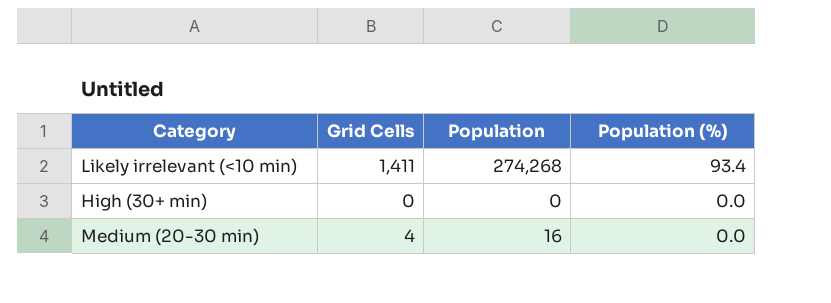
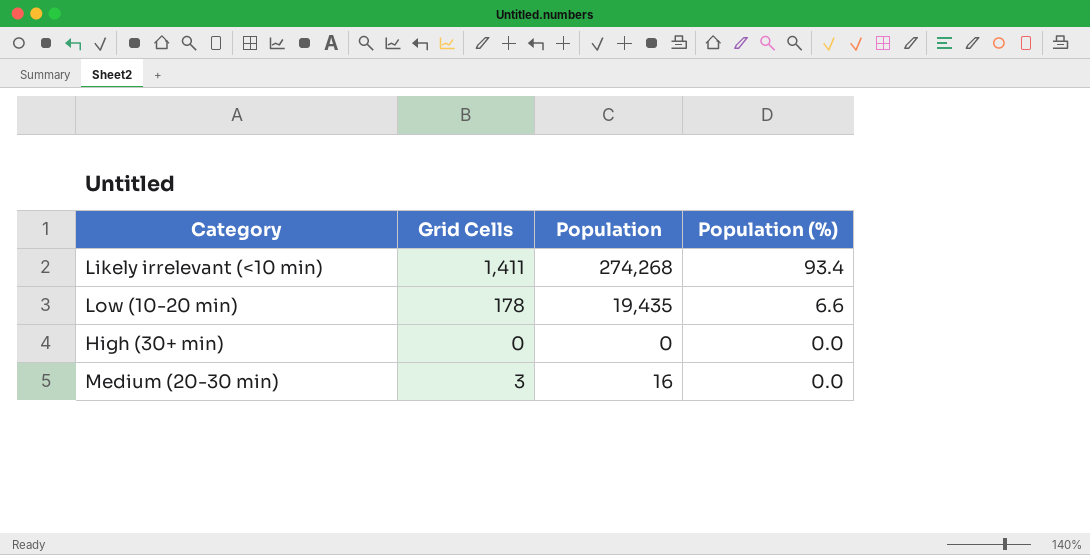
row Low (10-20 min): none -> 178 | 19,435 | 6.6
Medium (20-30 min) | Grid Cells: 4 -> 3

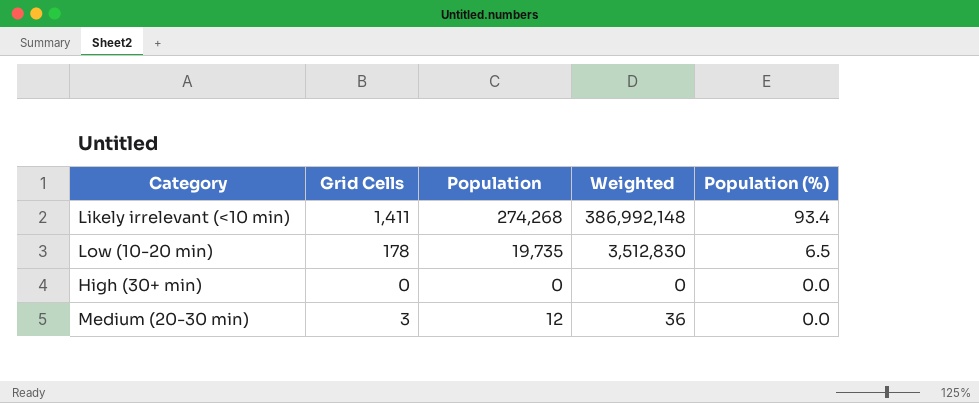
column Weighted | formula: none -> [Grid Cells] * [Population]
Low (10-20 min) | Population: 19,435 -> 19,735
Low (10-20 min) | Population (%): 6.6 -> 6.5
Medium (20-30 min) | Population: 16 -> 12

